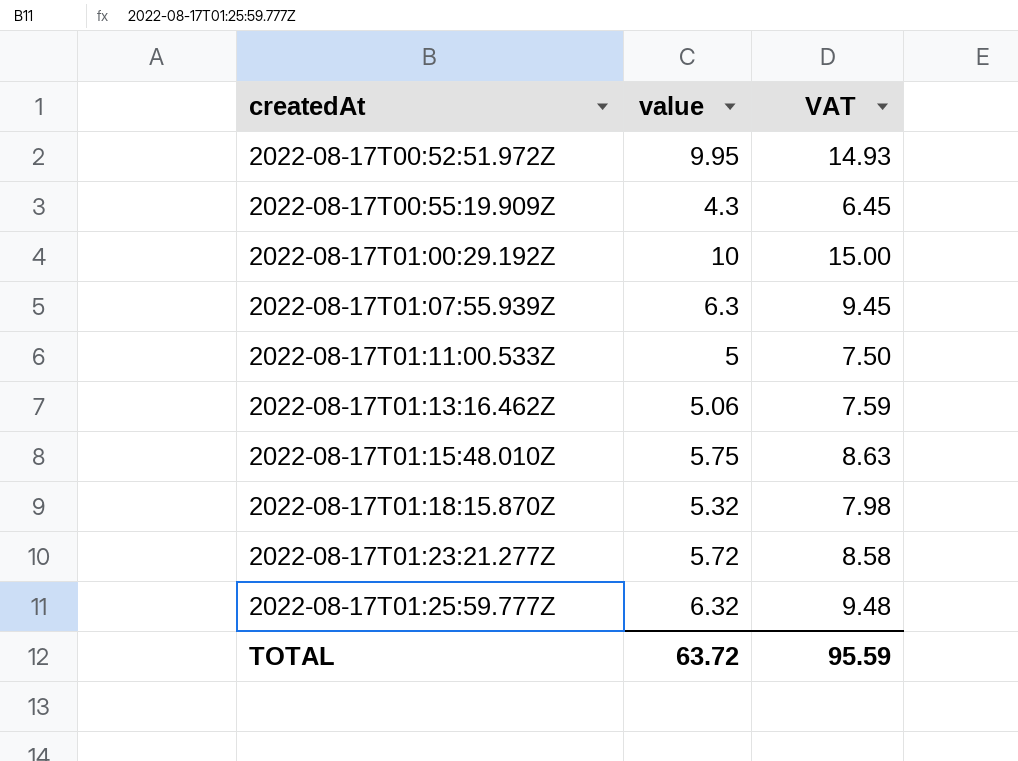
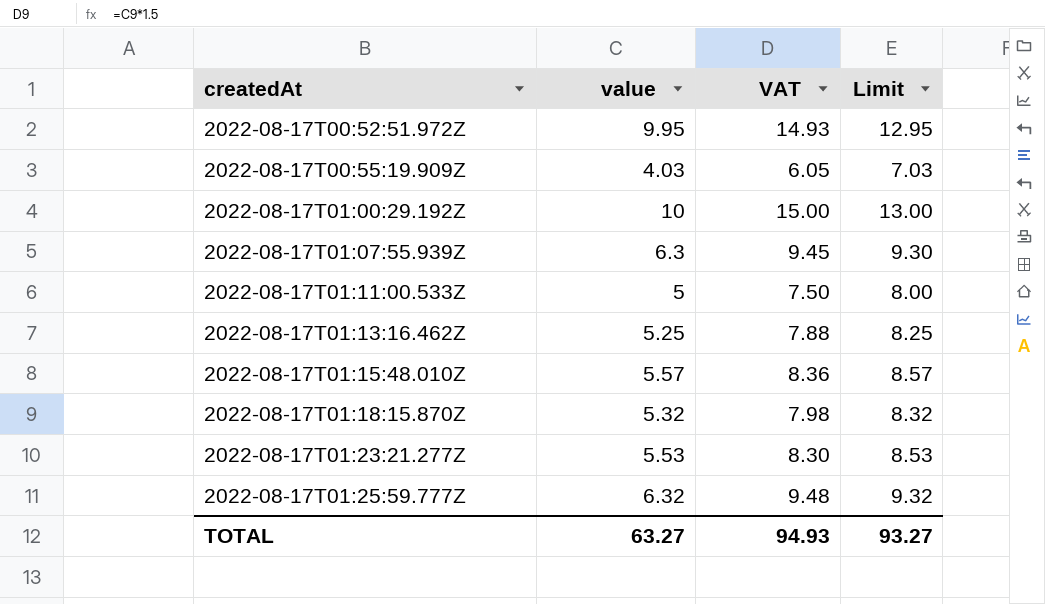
column Limit | formula: none -> [value] + 3
2022-08-17T00:55:19.909Z | value: 4.3 -> 4.03
2022-08-17T00:55:19.909Z | VAT: 6.45 -> 6.05
2022-08-17T01:13:16.462Z | value: 5.06 -> 5.25
2022-08-17T01:13:16.462Z | VAT: 7.59 -> 7.88
2022-08-17T01:15:48.010Z | value: 5.75 -> 5.57
2022-08-17T01:15:48.010Z | VAT: 8.63 -> 8.36
2022-08-17T01:23:21.277Z | value: 5.72 -> 5.53
2022-08-17T01:23:21.277Z | VAT: 8.58 -> 8.30
TOTAL | value: 63.72 -> 63.27
TOTAL | VAT: 95.59 -> 94.93

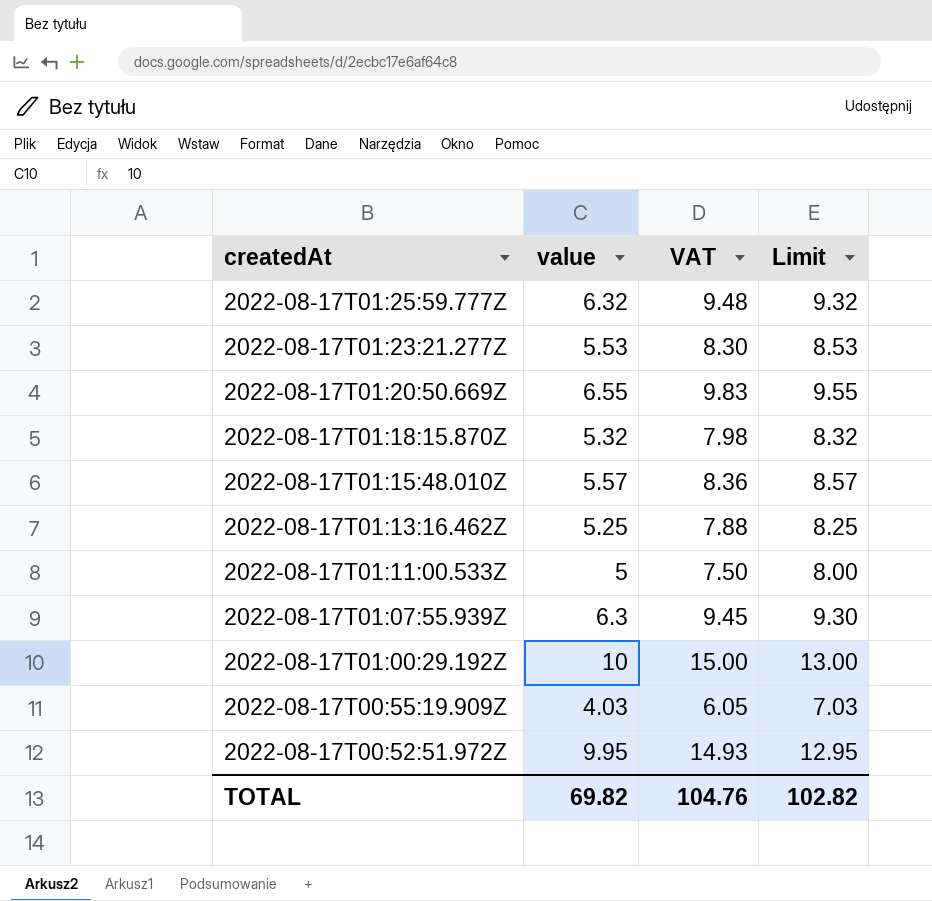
row order: createdAt ascending -> createdAt descending
row 2022-08-17T01:20:50.669Z: none -> 6.55 | 9.83 | 9.55
TOTAL | value: 63.27 -> 69.82
TOTAL | VAT: 94.93 -> 104.76
TOTAL | Limit: 93.27 -> 102.82

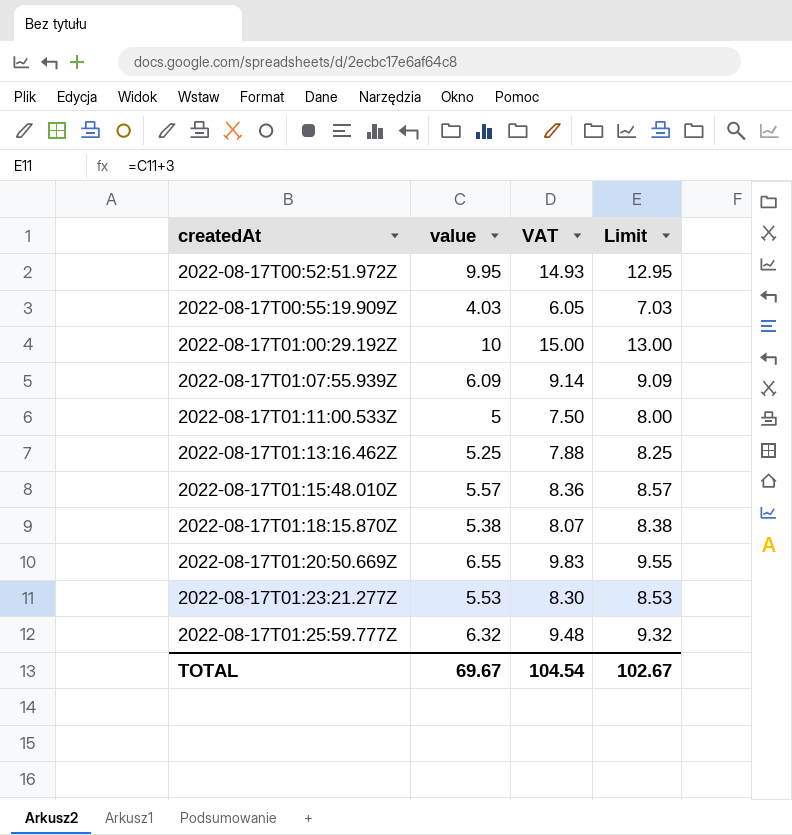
row order: createdAt descending -> createdAt ascending
2022-08-17T01:07:55.939Z | value: 6.3 -> 6.09
2022-08-17T01:07:55.939Z | VAT: 9.45 -> 9.14
2022-08-17T01:07:55.939Z | Limit: 9.30 -> 9.09
2022-08-17T01:18:15.870Z | value: 5.32 -> 5.38
2022-08-17T01:18:15.870Z | VAT: 7.98 -> 8.07
2022-08-17T01:18:15.870Z | Limit: 8.32 -> 8.38
TOTAL | value: 69.82 -> 69.67
TOTAL | VAT: 104.76 -> 104.54
TOTAL | Limit: 102.82 -> 102.67

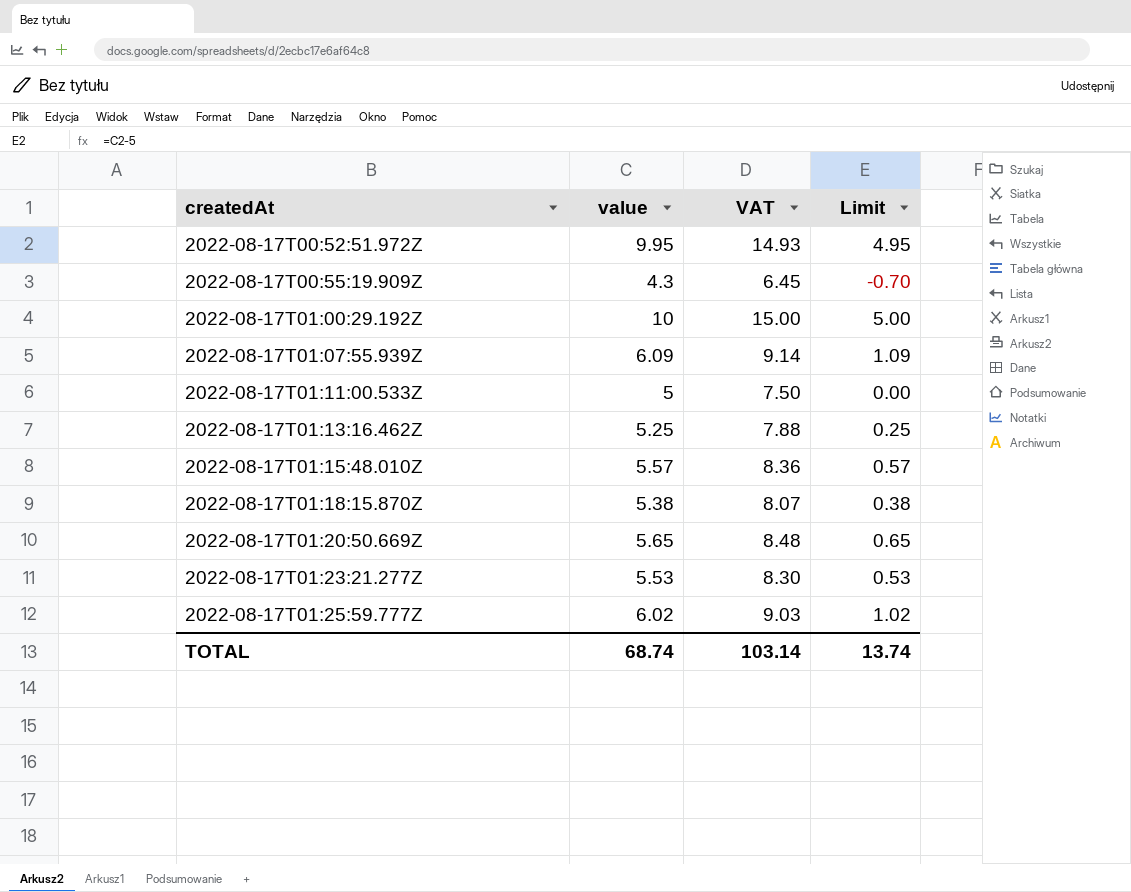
column Limit | formula: [value] + 3 -> [value] - 5
2022-08-17T00:55:19.909Z | value: 4.03 -> 4.3
2022-08-17T00:55:19.909Z | VAT: 6.05 -> 6.45
2022-08-17T01:20:50.669Z | value: 6.55 -> 5.65
2022-08-17T01:20:50.669Z | VAT: 9.83 -> 8.48
2022-08-17T01:25:59.777Z | value: 6.32 -> 6.02
2022-08-17T01:25:59.777Z | VAT: 9.48 -> 9.03
TOTAL | value: 69.67 -> 68.74
TOTAL | VAT: 104.54 -> 103.14
TOTAL | Limit: 102.67 -> 13.74

